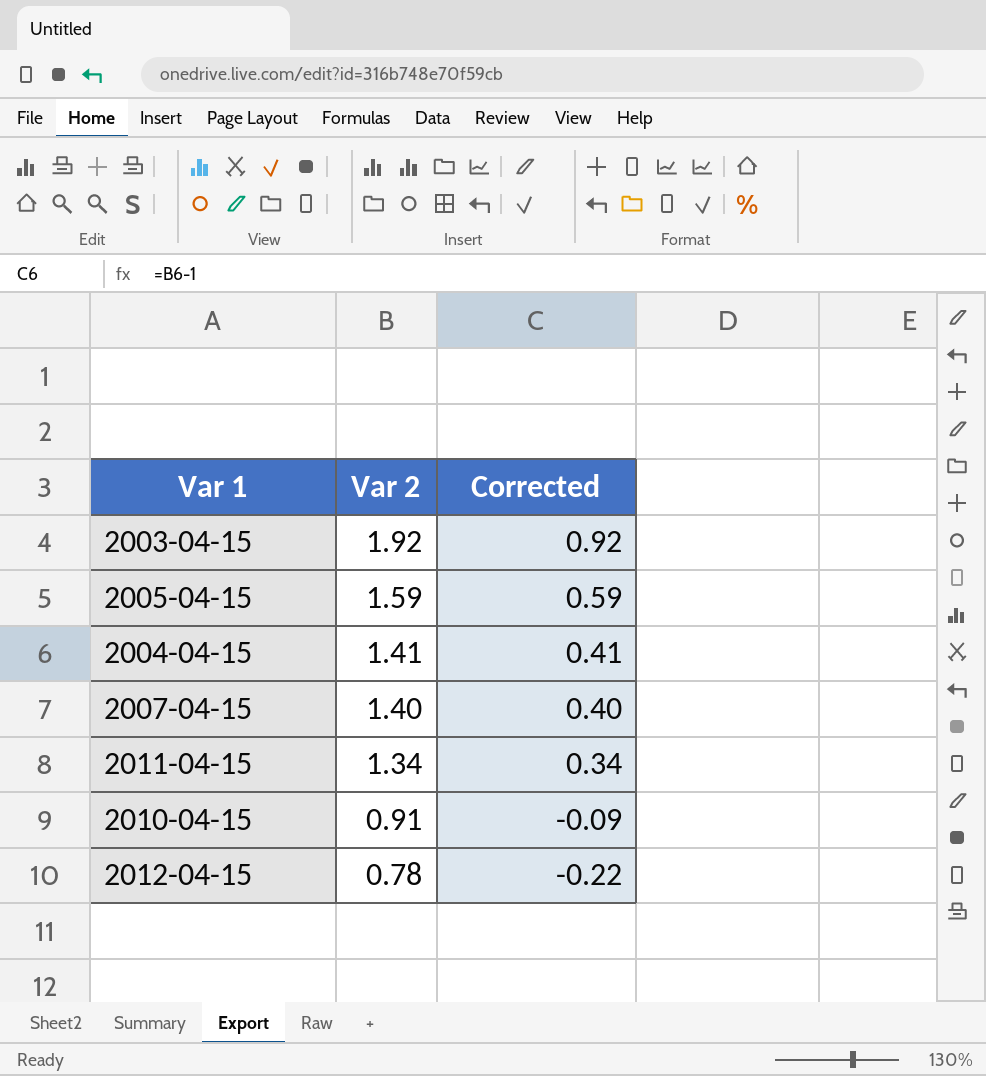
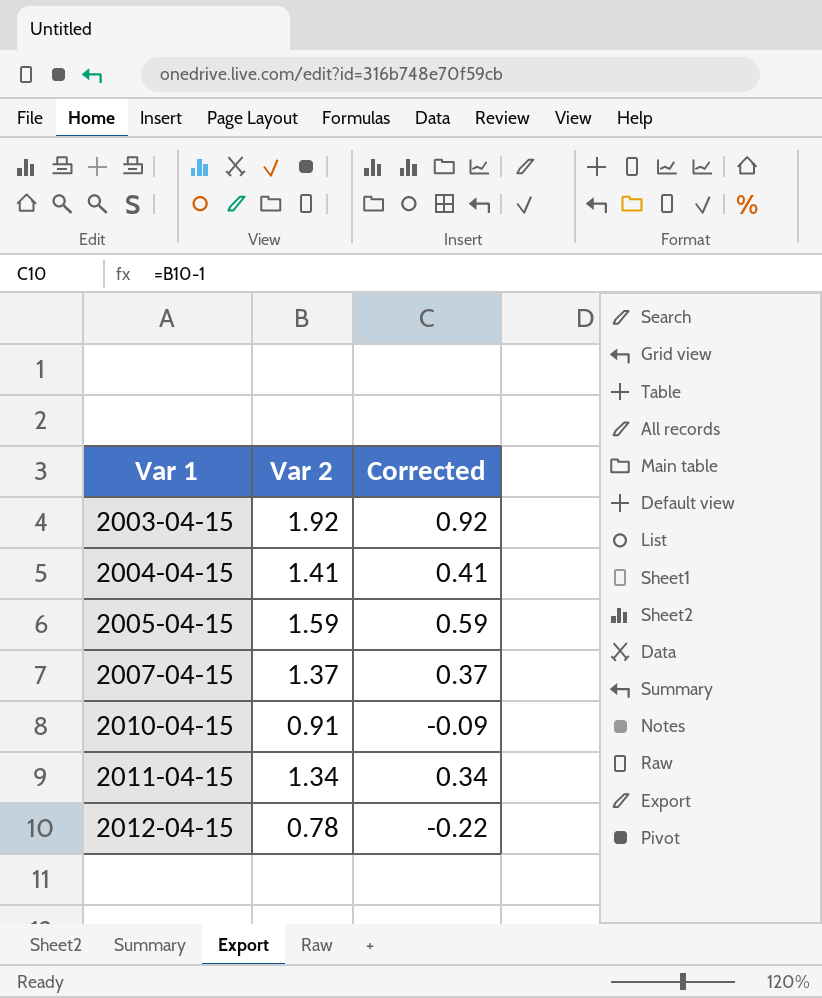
row order: Var 2 descending -> Var 1 ascending
2007-04-15 | Var 2: 1.40 -> 1.37
2007-04-15 | Corrected: 0.40 -> 0.37

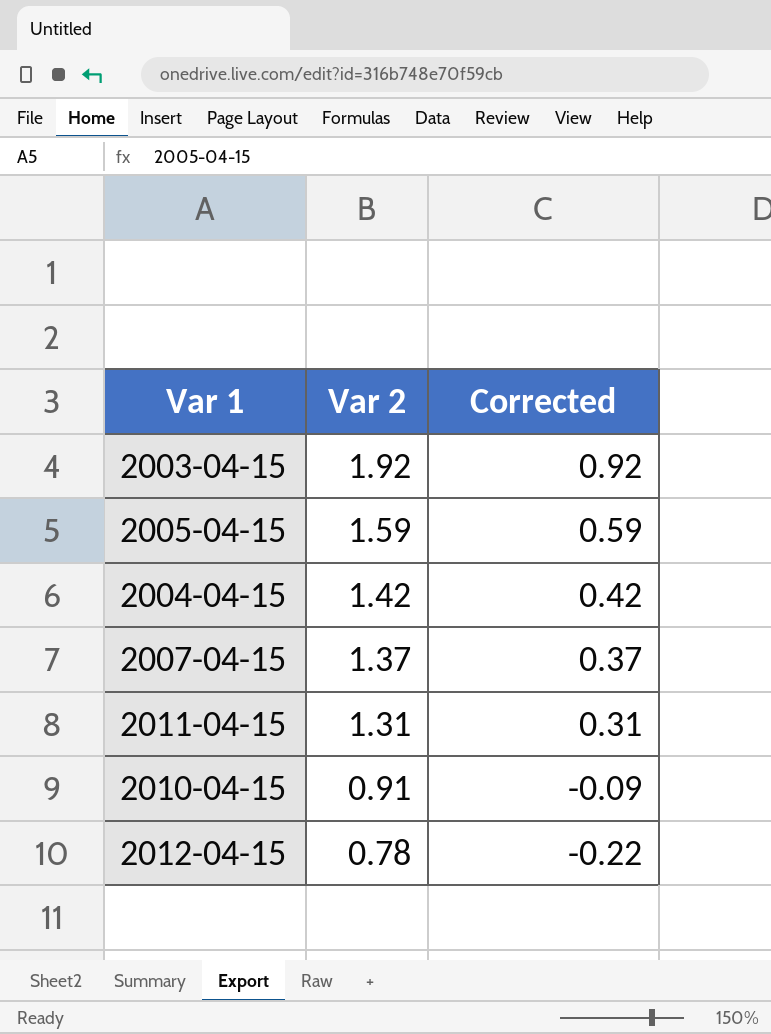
row order: Var 1 ascending -> Var 2 descending
2004-04-15 | Var 2: 1.41 -> 1.42
2004-04-15 | Corrected: 0.41 -> 0.42
2011-04-15 | Var 2: 1.34 -> 1.31
2011-04-15 | Corrected: 0.34 -> 0.31

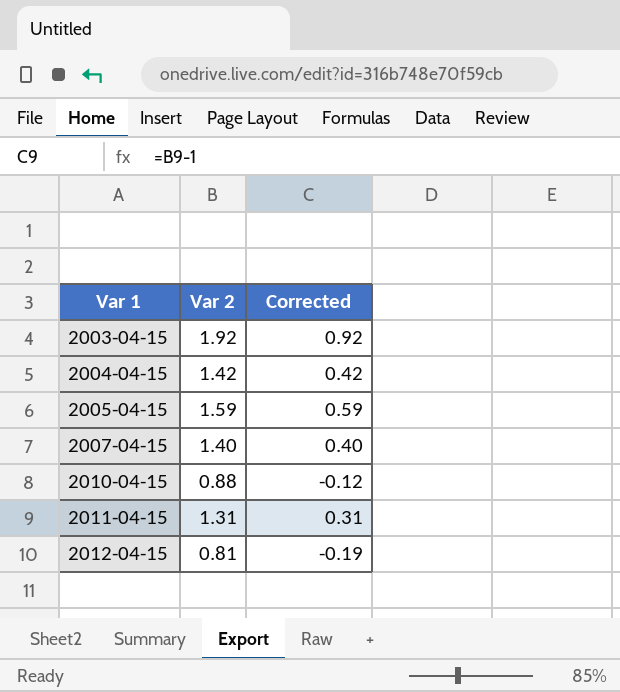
row order: Var 2 descending -> Var 1 ascending
2007-04-15 | Var 2: 1.37 -> 1.40
2007-04-15 | Corrected: 0.37 -> 0.40
2010-04-15 | Var 2: 0.91 -> 0.88
2010-04-15 | Corrected: -0.09 -> -0.12
2012-04-15 | Var 2: 0.78 -> 0.81
2012-04-15 | Corrected: -0.22 -> -0.19

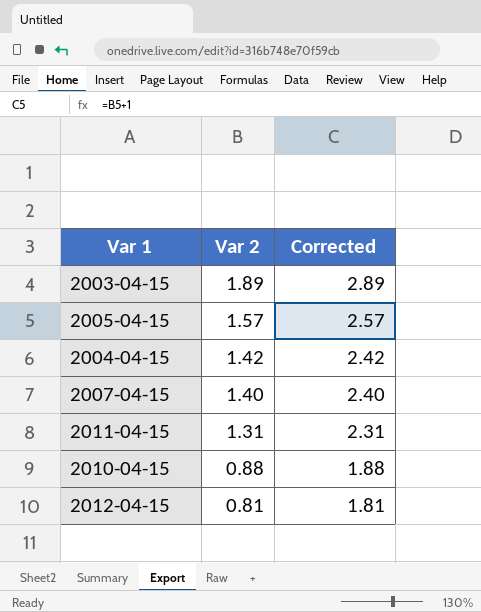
row order: Var 1 ascending -> Var 2 descending
column Corrected | formula: [Var 2] - 1 -> [Var 2] + 1
2003-04-15 | Var 2: 1.92 -> 1.89
2005-04-15 | Var 2: 1.59 -> 1.57

